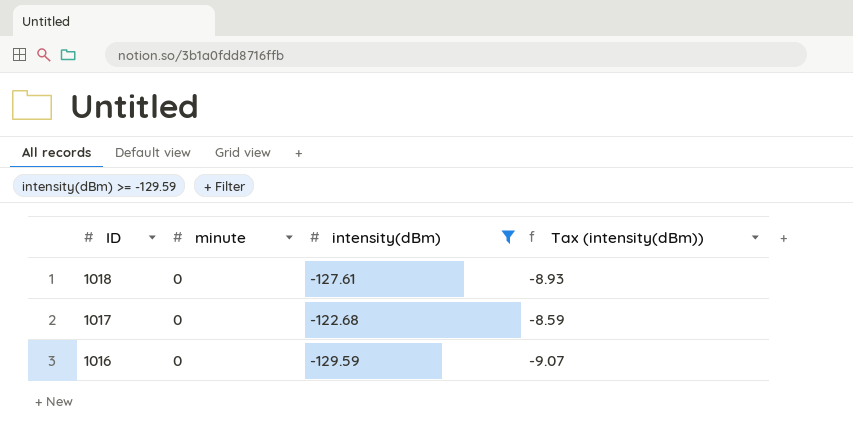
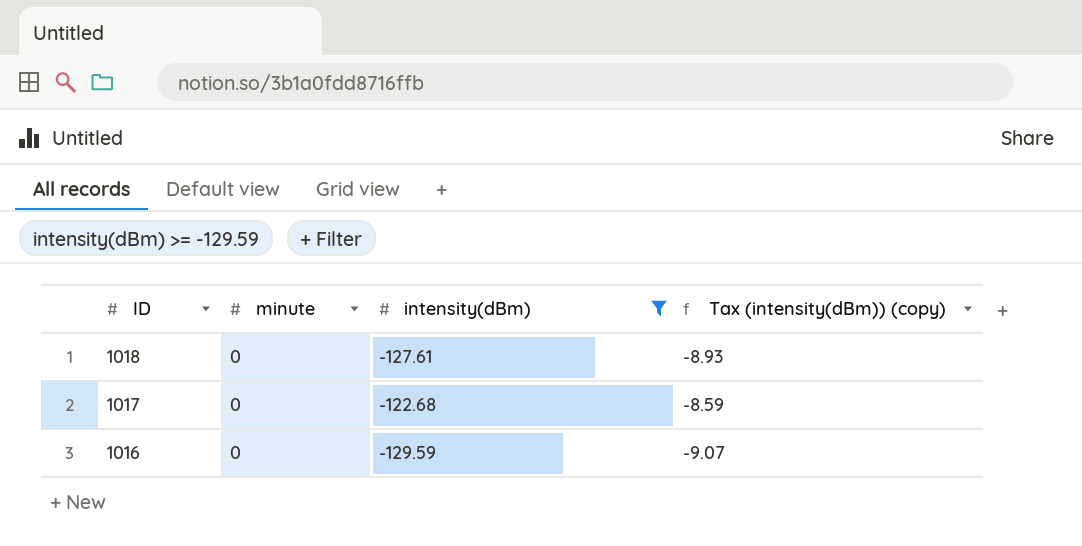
column name: Tax (intensity(dBm)) -> Tax (intensity(dBm)) (copy)

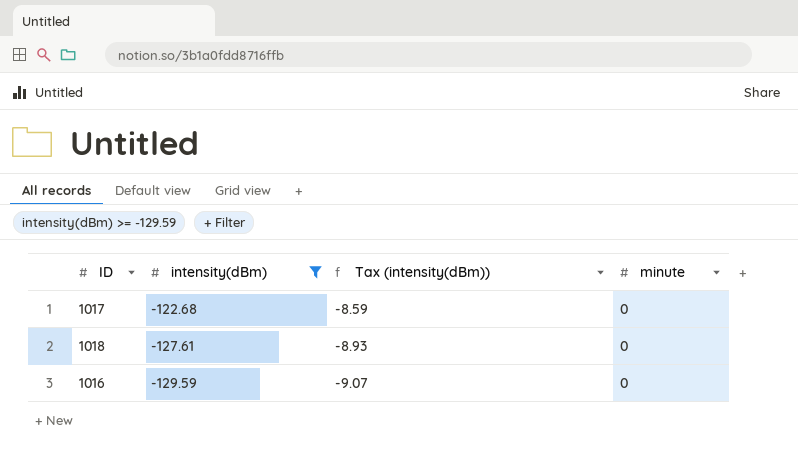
row order: ID descending -> intensity(dBm) descending
column name: Tax (intensity(dBm)) (copy) -> Tax (intensity(dBm))
column minute | position: 2 -> 4

